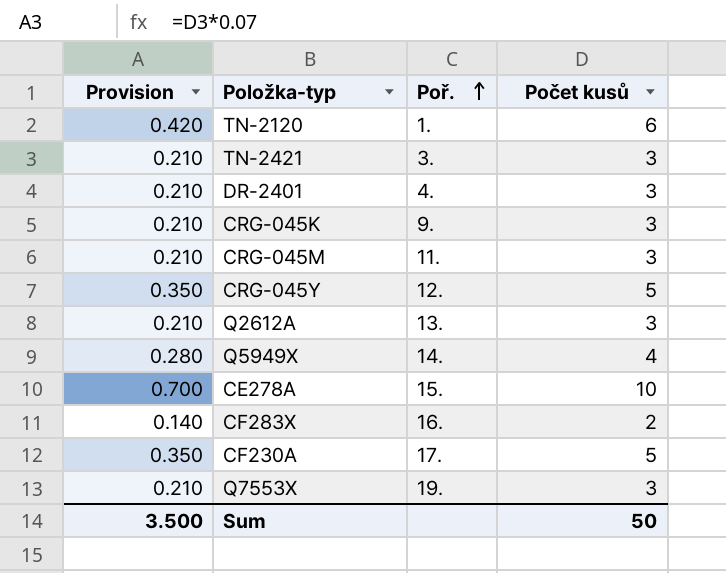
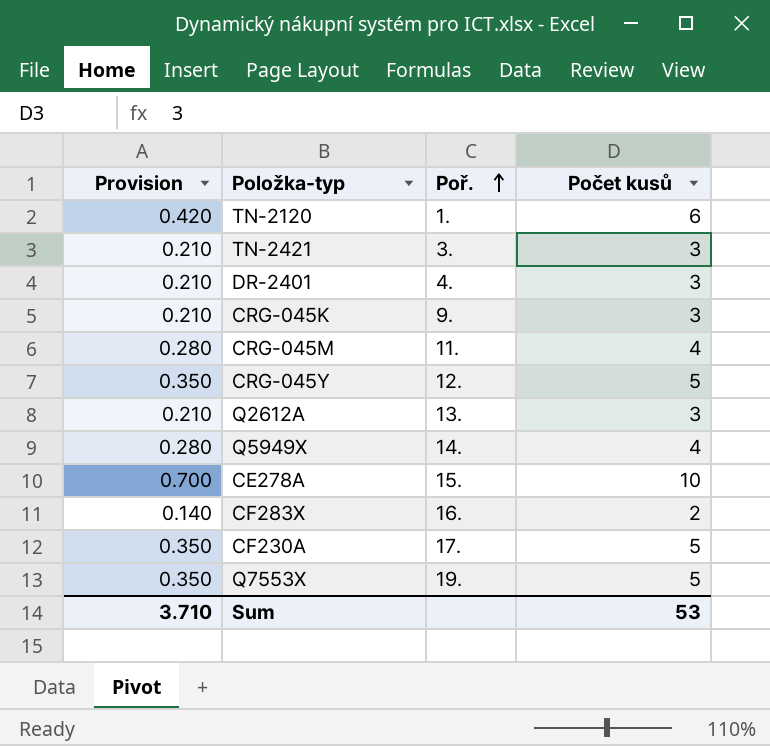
CRG-045M | Provision: 0.210 -> 0.280
CRG-045M | Počet kusů: 3 -> 4
Q7553X | Provision: 0.210 -> 0.350
Q7553X | Počet kusů: 3 -> 5
Sum | Provision: 3.500 -> 3.710
Sum | Počet kusů: 50 -> 53

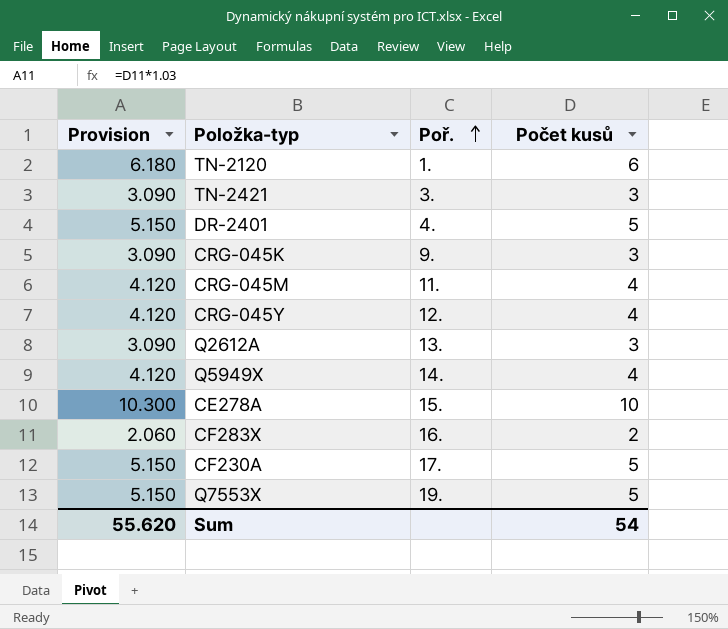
column Provision | formula: [Počet kusů] * 0.07 -> [Počet kusů] * 1.03
DR-2401 | Počet kusů: 3 -> 5
CRG-045Y | Počet kusů: 5 -> 4
Sum | Provision: 3.710 -> 55.620
Sum | Počet kusů: 53 -> 54

